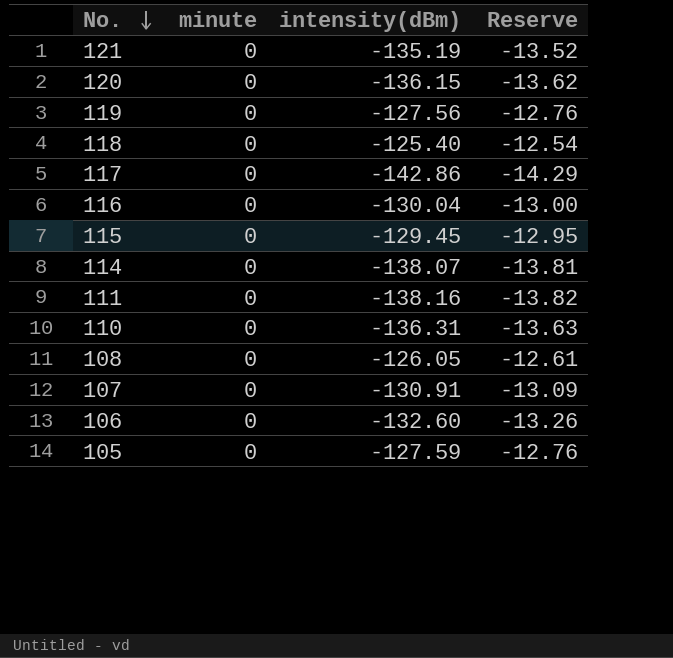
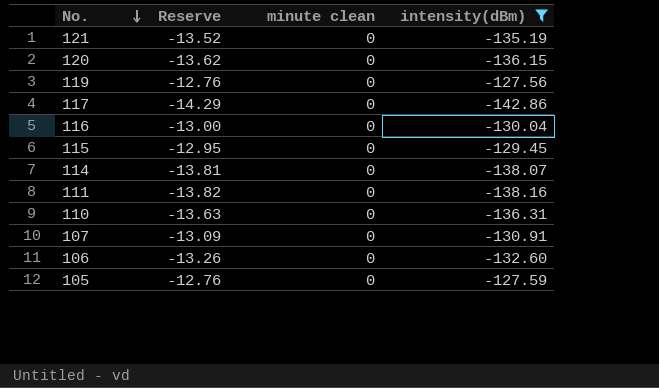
filter: none -> intensity(dBm) <= -127.56
column Reserve | position: 4 -> 2
column name: minute -> minute clean

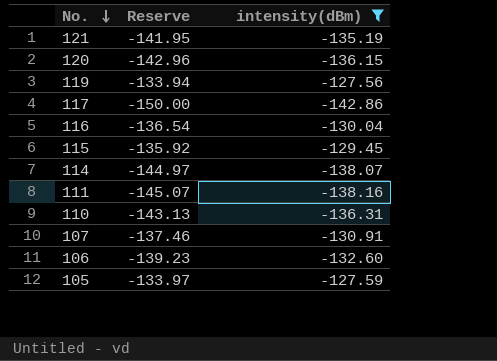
column minute clean | position: 3 -> none
column Reserve | formula: [intensity(dBm)] * 0.1 -> [intensity(dBm)] * 1.05

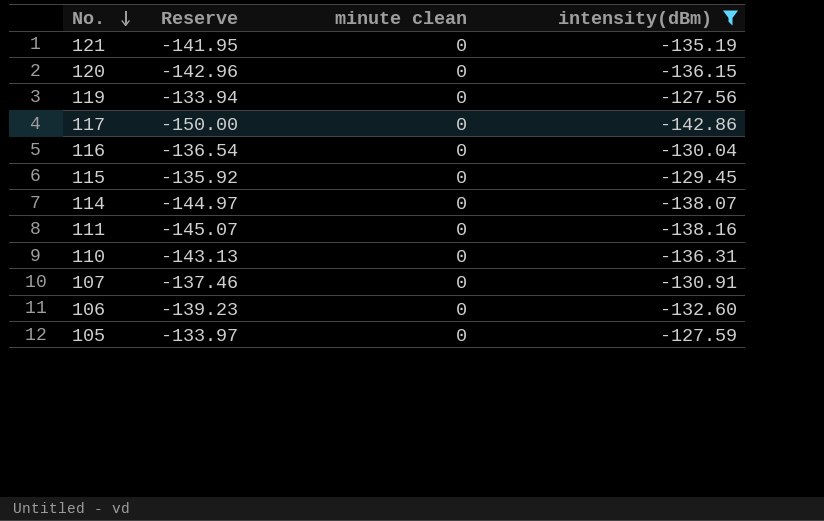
column minute clean | position: none -> 3

